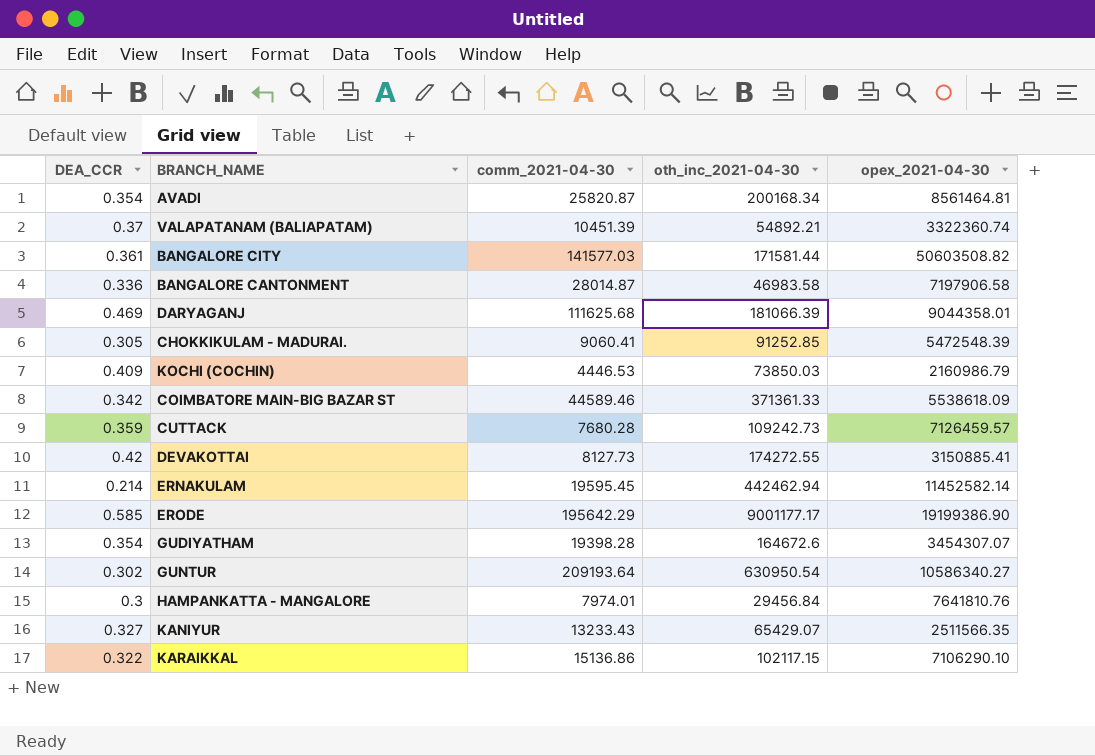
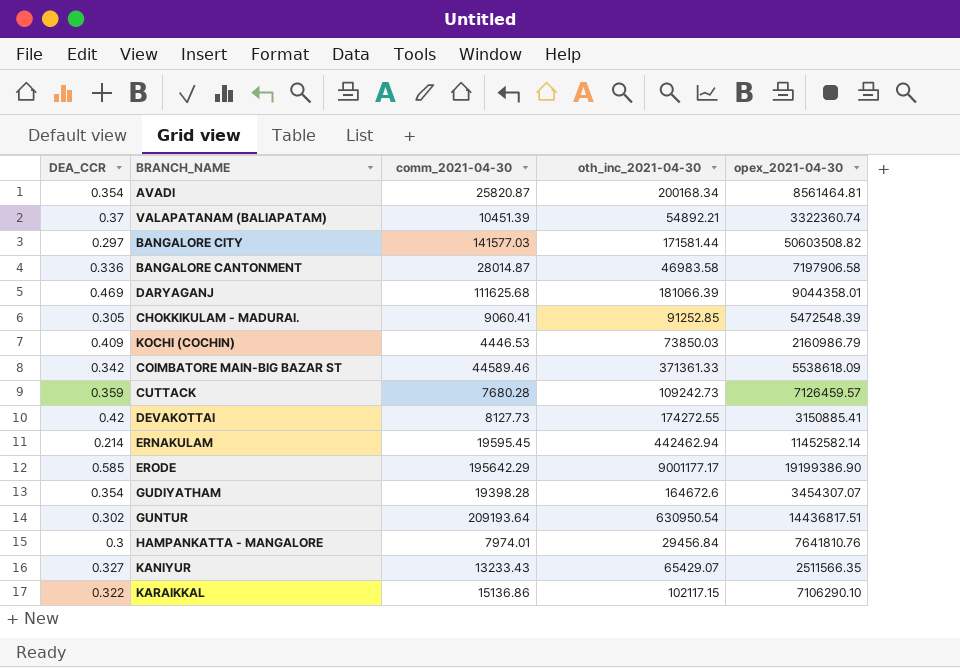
BANGALORE CITY | DEA_CCR: 0.361 -> 0.297
GUNTUR | opex_2021-04-30: 10586340.27 -> 14436817.51

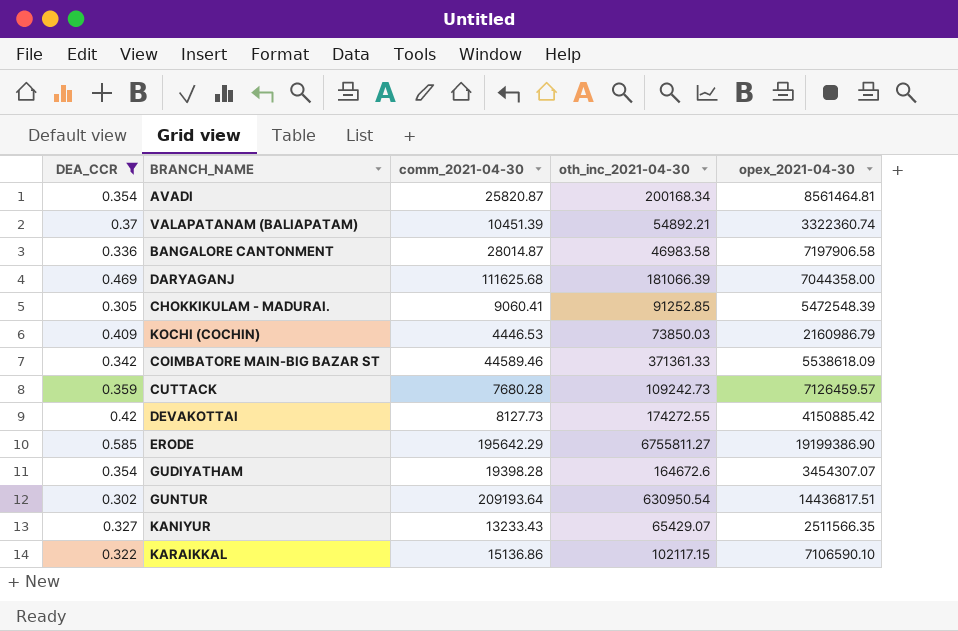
filter: none -> DEA_CCR >= 0.302
DARYAGANJ | opex_2021-04-30: 9044358.01 -> 7044358.00
DEVAKOTTAI | opex_2021-04-30: 3150885.41 -> 4150885.42
ERODE | oth_inc_2021-04-30: 9001177.17 -> 6755811.27
KARAIKKAL | opex_2021-04-30: 7106290.10 -> 7106590.10

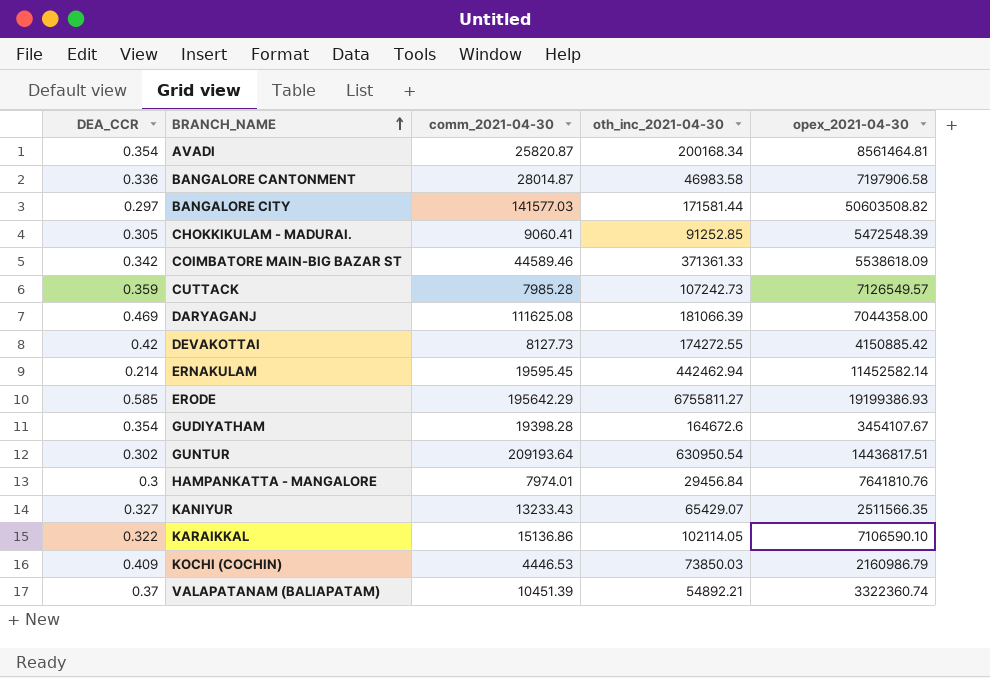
filter: DEA_CCR >= 0.302 -> none
row order: none -> BRANCH_NAME ascending
CUTTACK | comm_2021-04-30: 7680.28 -> 7985.28
CUTTACK | oth_inc_2021-04-30: 109242.73 -> 107242.73
CUTTACK | opex_2021-04-30: 7126459.57 -> 7126549.57
DARYAGANJ | comm_2021-04-30: 111625.68 -> 111625.08
ERODE | opex_2021-04-30: 19199386.90 -> 19199386.93
GUDIYATHAM | opex_2021-04-30: 3454307.07 -> 3454107.67
KARAIKKAL | oth_inc_2021-04-30: 102117.15 -> 102114.05

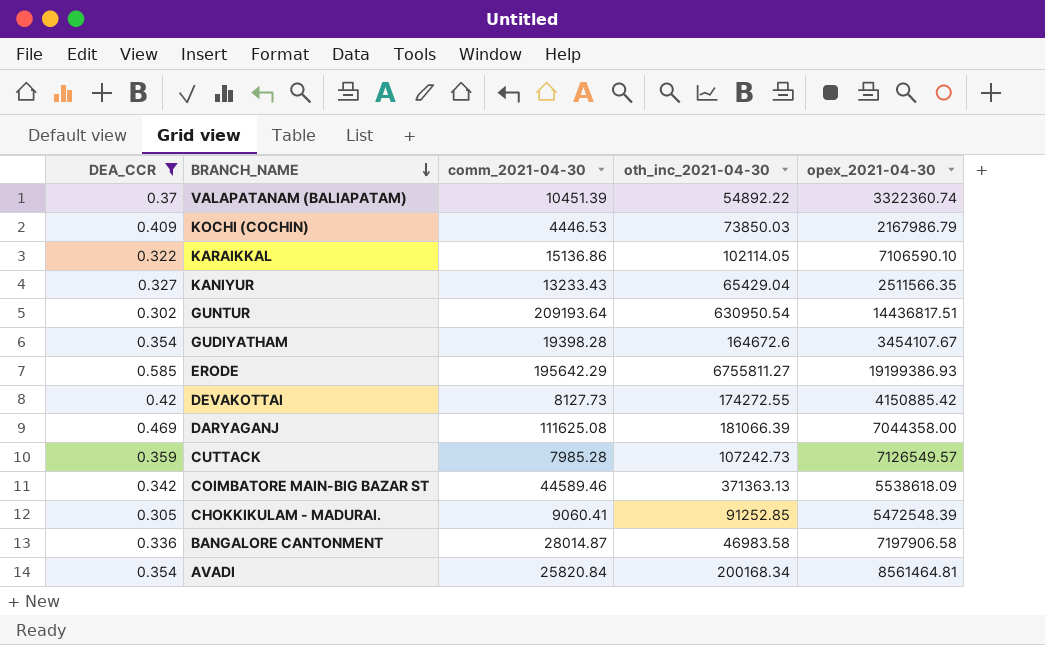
filter: none -> DEA_CCR >= 0.302
row order: BRANCH_NAME ascending -> BRANCH_NAME descending
VALAPATANAM (BALIAPATAM) | oth_inc_2021-04-30: 54892.21 -> 54892.22
KOCHI (COCHIN) | opex_2021-04-30: 2160986.79 -> 2167986.79
KANIYUR | oth_inc_2021-04-30: 65429.07 -> 65429.04
COIMBATORE MAIN-BIG BAZAR ST | oth_inc_2021-04-30: 371361.33 -> 371363.13
AVADI | comm_2021-04-30: 25820.87 -> 25820.84

